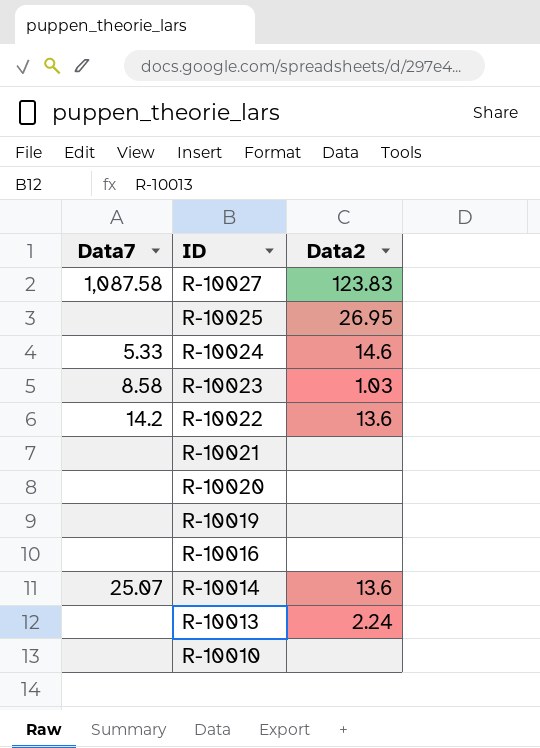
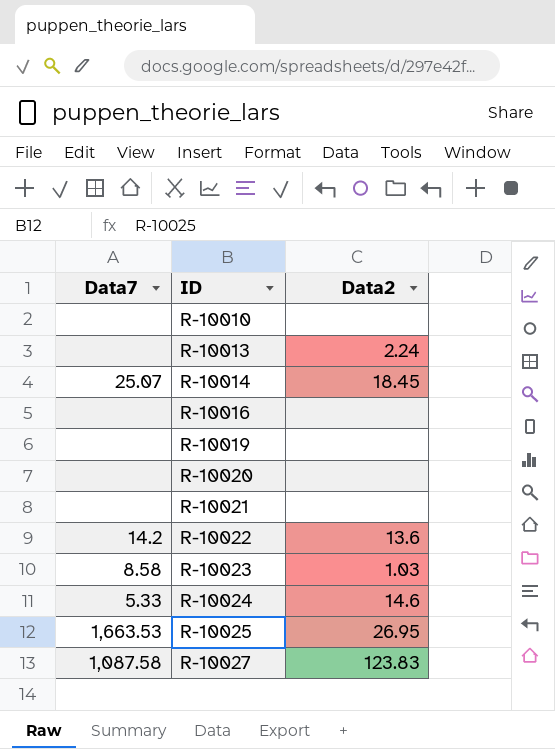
row order: ID descending -> ID ascending
R-10014 | Data2: 13.6 -> 18.45
R-10025 | Data7: none -> 1,663.53

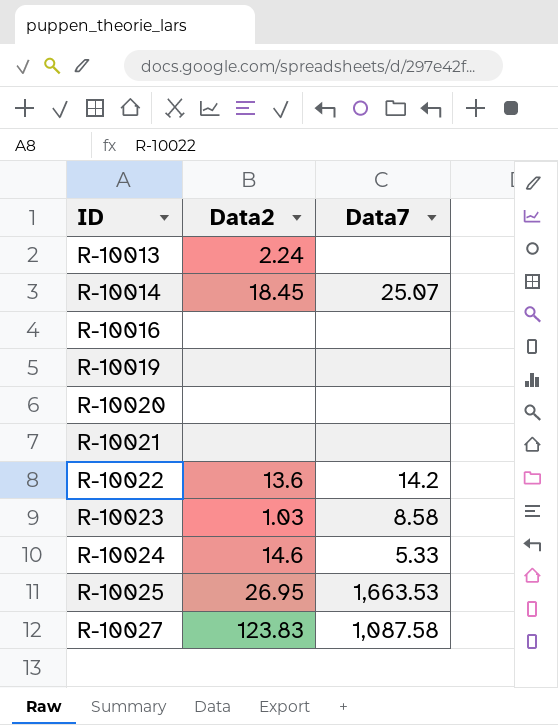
column Data7 | position: 1 -> 3
row R-10010: none | none -> none

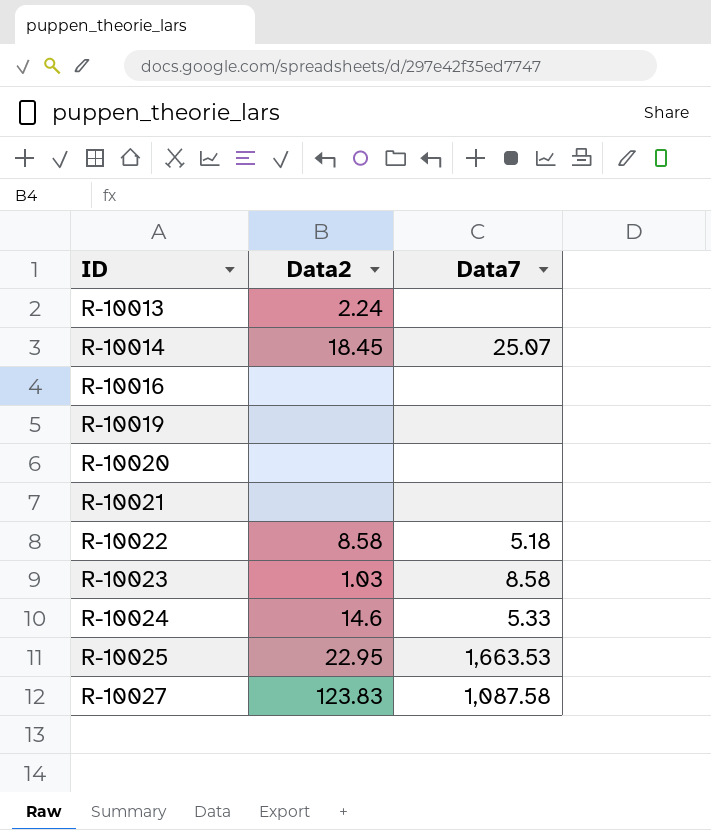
R-10022 | Data2: 13.6 -> 8.58
R-10022 | Data7: 14.2 -> 5.18
R-10025 | Data2: 26.95 -> 22.95

